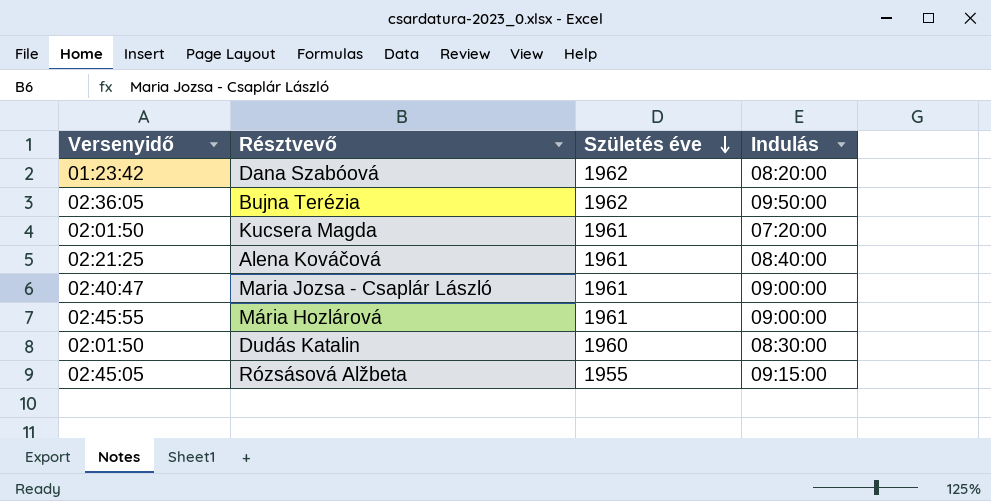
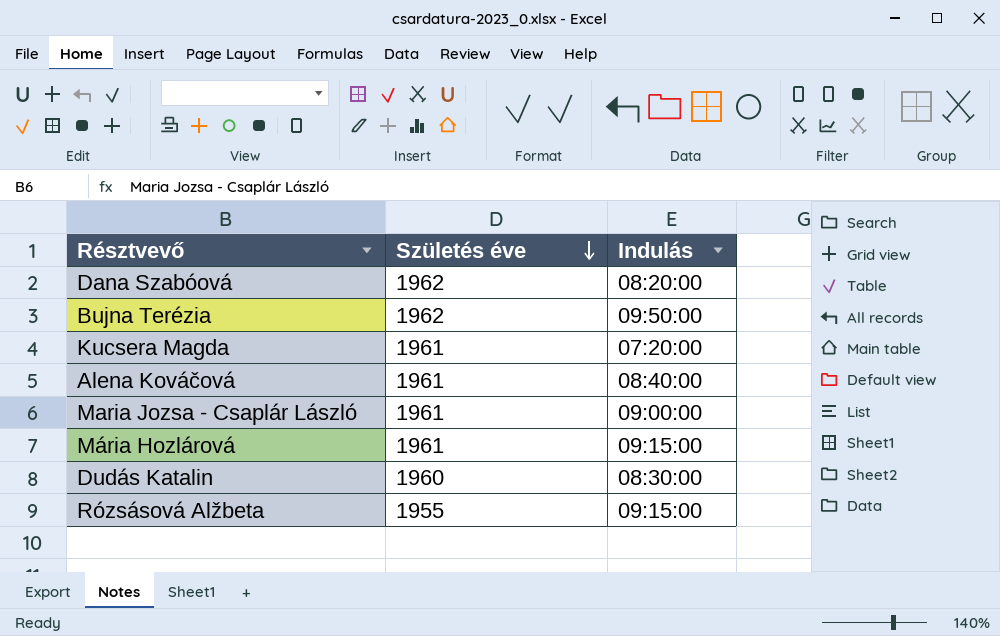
column Versenyidő | position: 1 -> none
Mária Hozlárová | Indulás: 09:00:00 -> 09:15:00

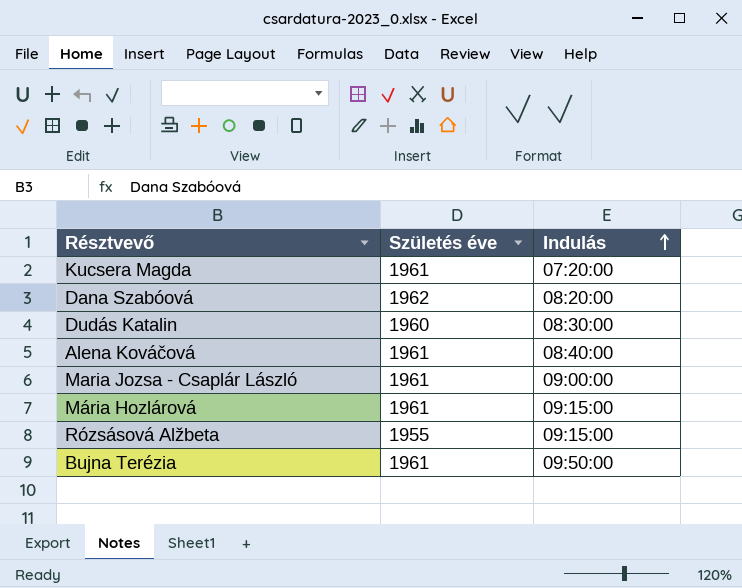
row order: Születés éve descending -> Indulás ascending
Bujna Terézia | Születés éve: 1962 -> 1961

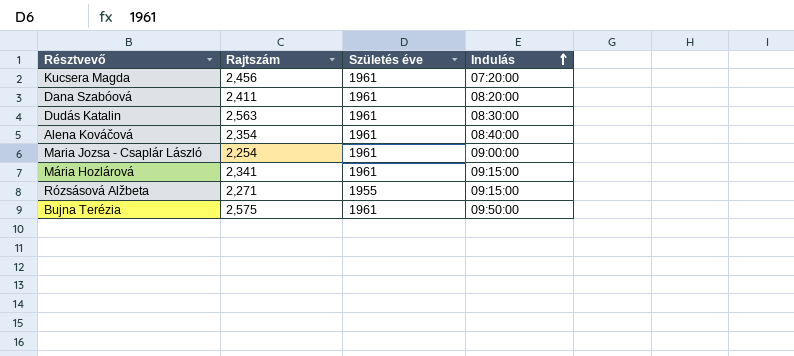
column Rajtszám | position: none -> 2
Dana Szabóová | Születés éve: 1962 -> 1961
Dudás Katalin | Születés éve: 1960 -> 1961

